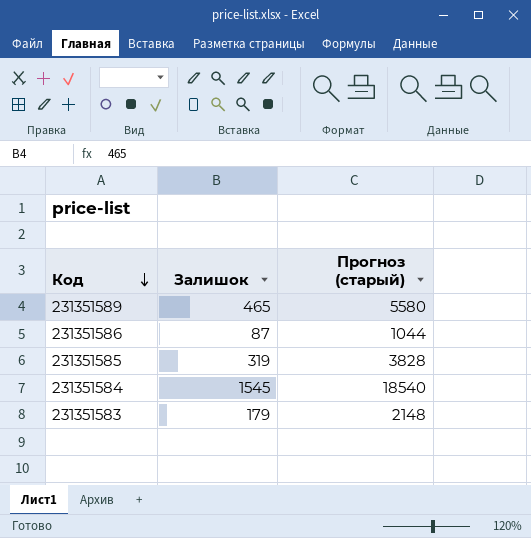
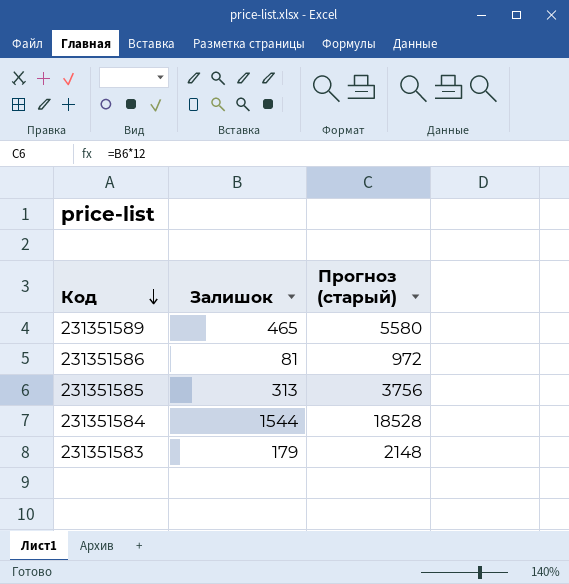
231351586 | Залишок: 87 -> 81
231351586 | Прогноз (старый): 1044 -> 972
231351585 | Залишок: 319 -> 313
231351585 | Прогноз (старый): 3828 -> 3756
231351584 | Залишок: 1545 -> 1544
231351584 | Прогноз (старый): 18540 -> 18528

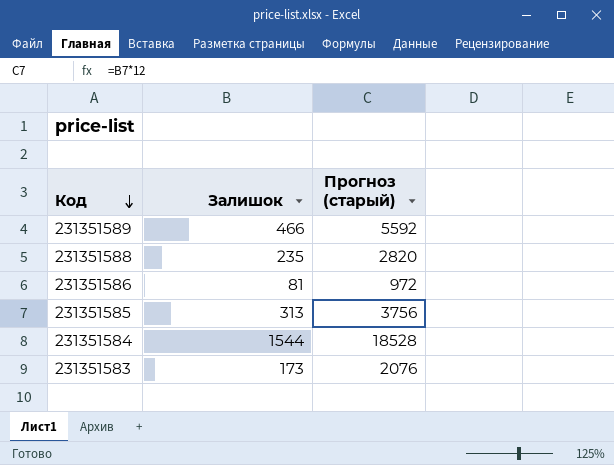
231351589 | Залишок: 465 -> 466
231351589 | Прогноз (старый): 5580 -> 5592
row 231351588: none -> 235 | 2820
231351583 | Залишок: 179 -> 173
231351583 | Прогноз (старый): 2148 -> 2076

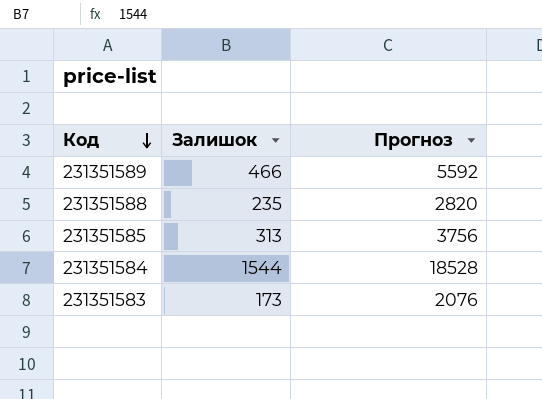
column name: Прогноз (старый) -> Прогноз
row 231351586: 81 | 972 -> none

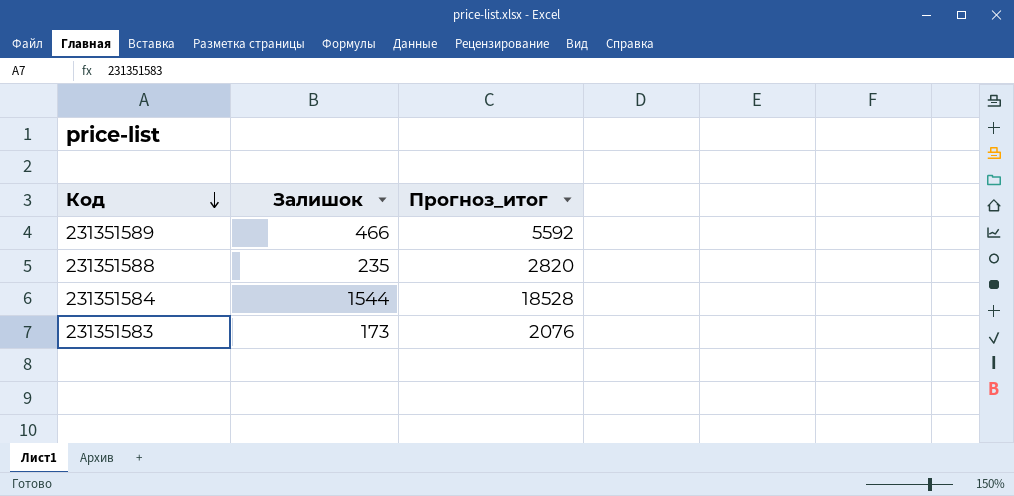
column name: Прогноз -> Прогноз_итог
row 231351585: 313 | 3756 -> none

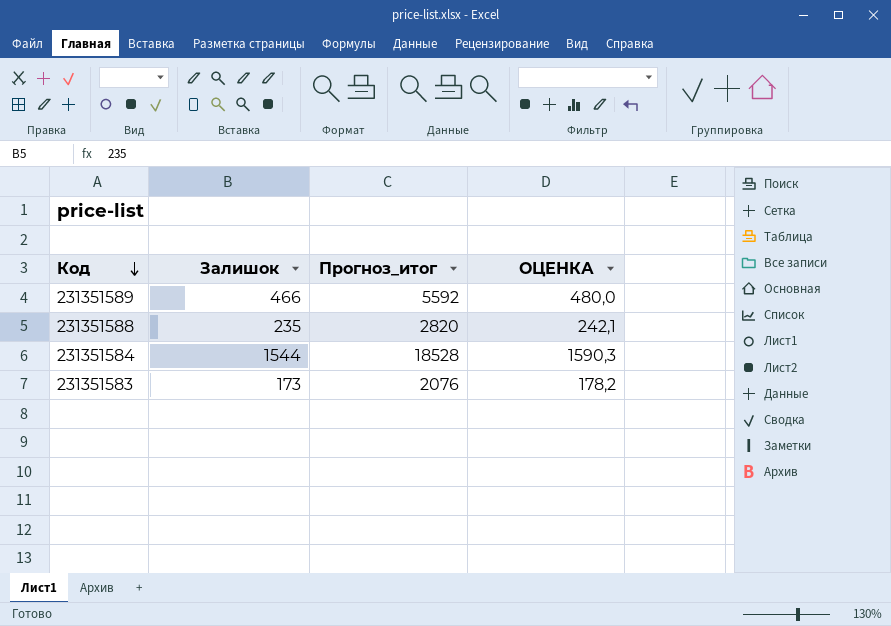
column ОЦЕНКА | formula: none -> [Залишок] * 1,03

